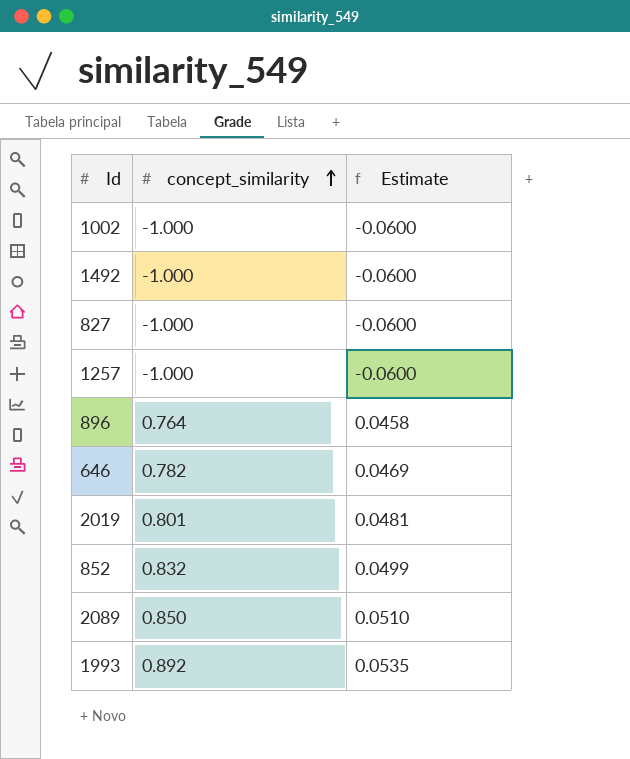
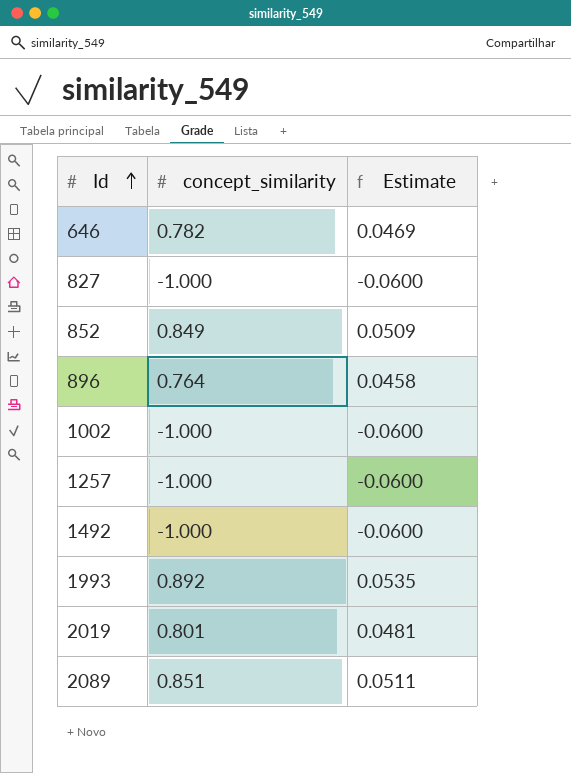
row order: concept_similarity ascending -> Id ascending
852 | concept_similarity: 0.832 -> 0.849
852 | Estimate: 0.0499 -> 0.0509
2089 | concept_similarity: 0.850 -> 0.851
2089 | Estimate: 0.0510 -> 0.0511

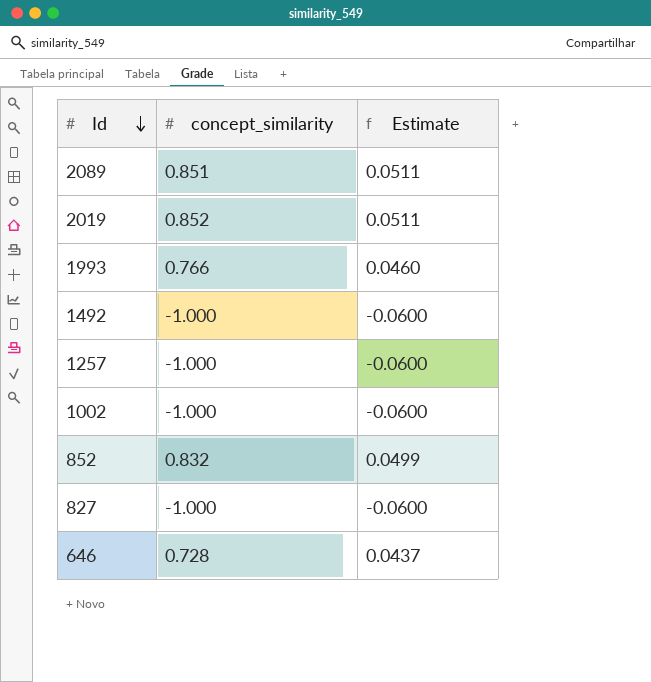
row order: Id ascending -> Id descending
row 896: 0.764 | 0.0458 -> none
2019 | concept_similarity: 0.801 -> 0.852
2019 | Estimate: 0.0481 -> 0.0511
1993 | concept_similarity: 0.892 -> 0.766
1993 | Estimate: 0.0535 -> 0.0460
852 | concept_similarity: 0.849 -> 0.832
852 | Estimate: 0.0509 -> 0.0499
646 | concept_similarity: 0.782 -> 0.728
646 | Estimate: 0.0469 -> 0.0437

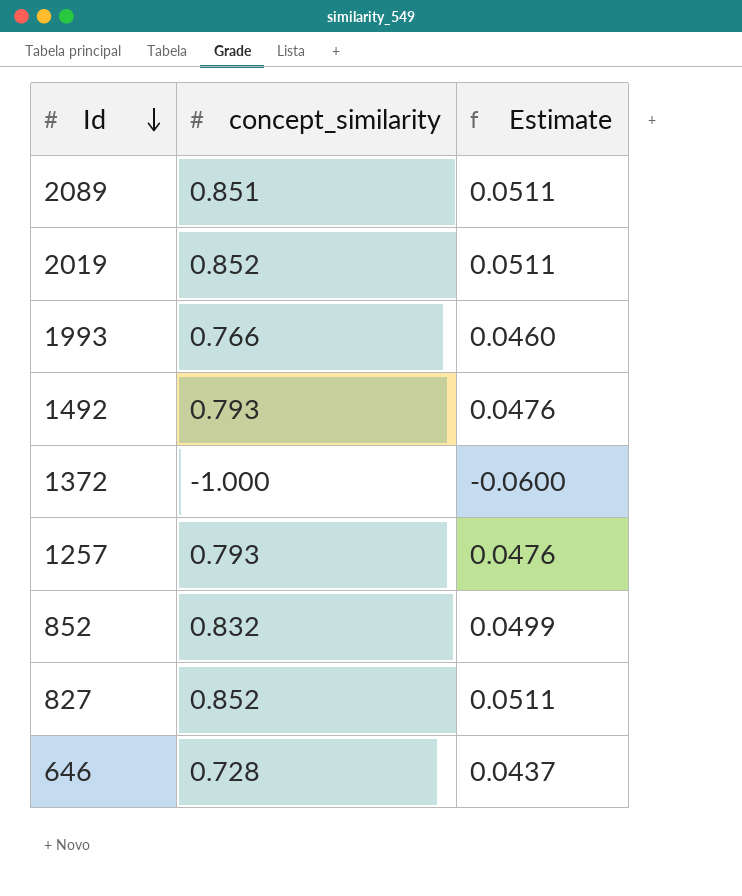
row 1002: -1.000 | -0.0600 -> none
1492 | concept_similarity: -1.000 -> 0.793
1492 | Estimate: -0.0600 -> 0.0476
row 1372: none -> -1.000 | -0.0600
1257 | concept_similarity: -1.000 -> 0.793
1257 | Estimate: -0.0600 -> 0.0476
827 | concept_similarity: -1.000 -> 0.852
827 | Estimate: -0.0600 -> 0.0511

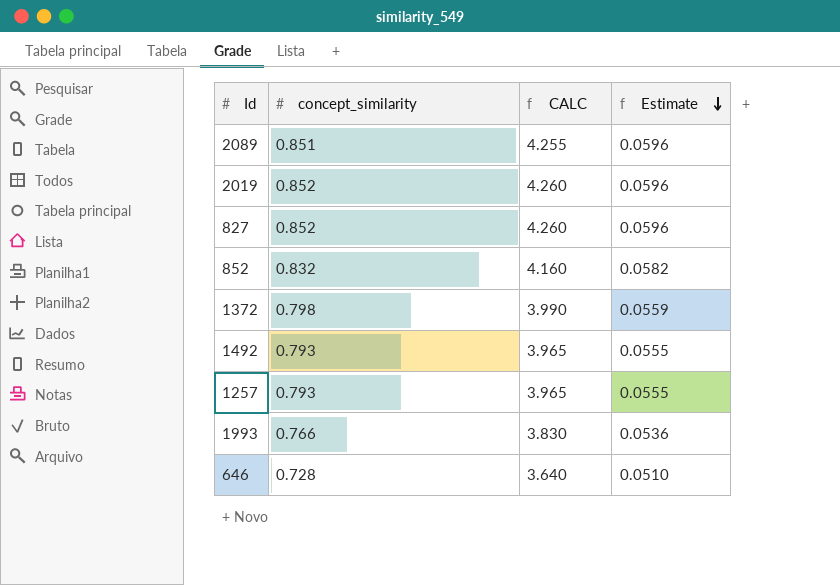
row order: Id descending -> Estimate descending
column CALC | formula: none -> [concept_similarity] * 5
column Estimate | formula: [concept_similarity] * 0.06 -> [concept_similarity] * 0.07
1372 | concept_similarity: -1.000 -> 0.798

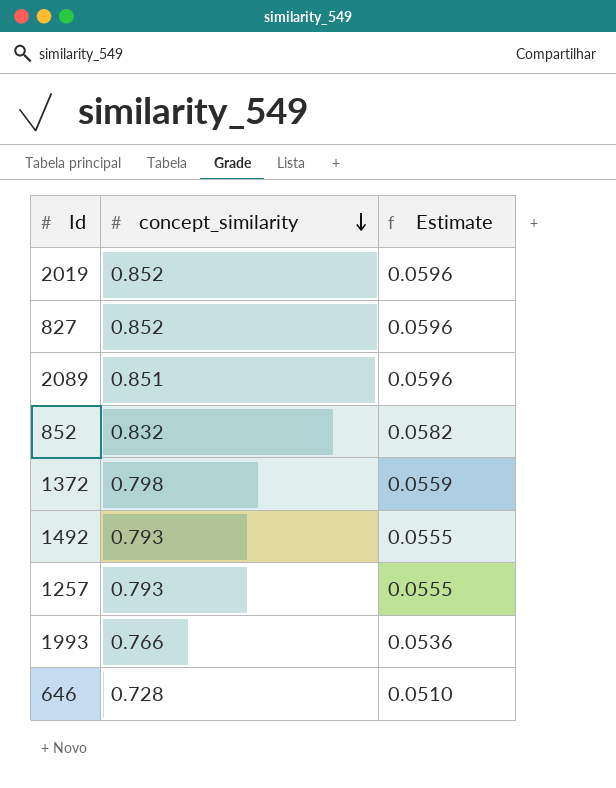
row order: Estimate descending -> concept_similarity descending
column CALC | formula: [concept_similarity] * 5 -> none

